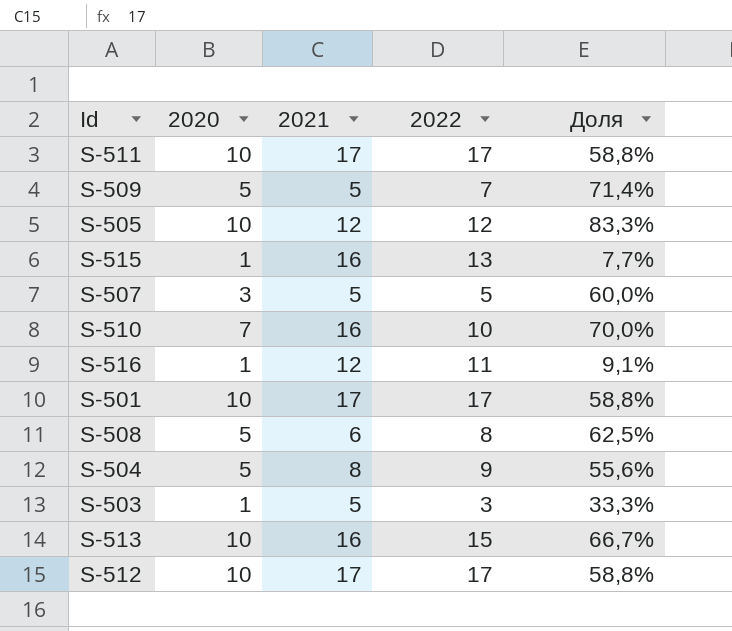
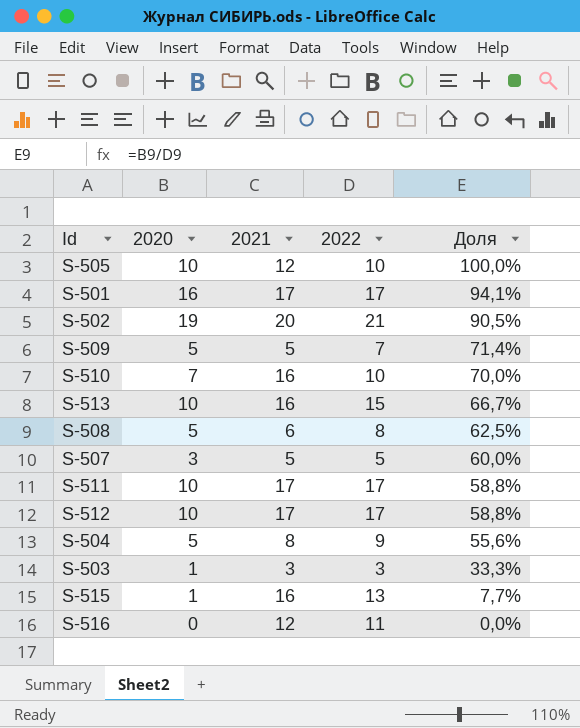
row order: none -> Доля descending
S-505 | 2022: 12 -> 10
S-505 | Доля: 83,3% -> 100,0%
S-501 | 2020: 10 -> 16
S-501 | Доля: 58,8% -> 94,1%
row S-502: none -> 19 | 20 | 21 | 90,5%
S-503 | 2021: 5 -> 3
S-516 | 2020: 1 -> 0
S-516 | Доля: 9,1% -> 0,0%

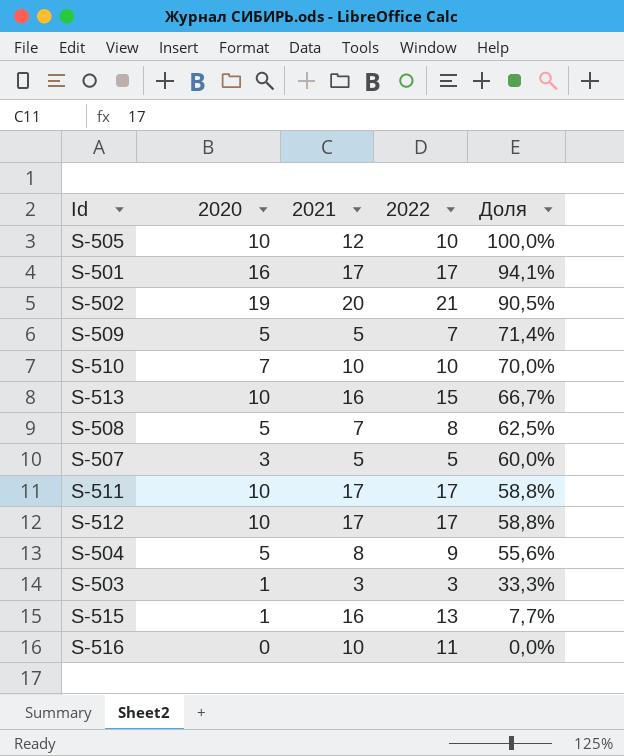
S-510 | 2021: 16 -> 10
S-508 | 2021: 6 -> 7
S-516 | 2021: 12 -> 10

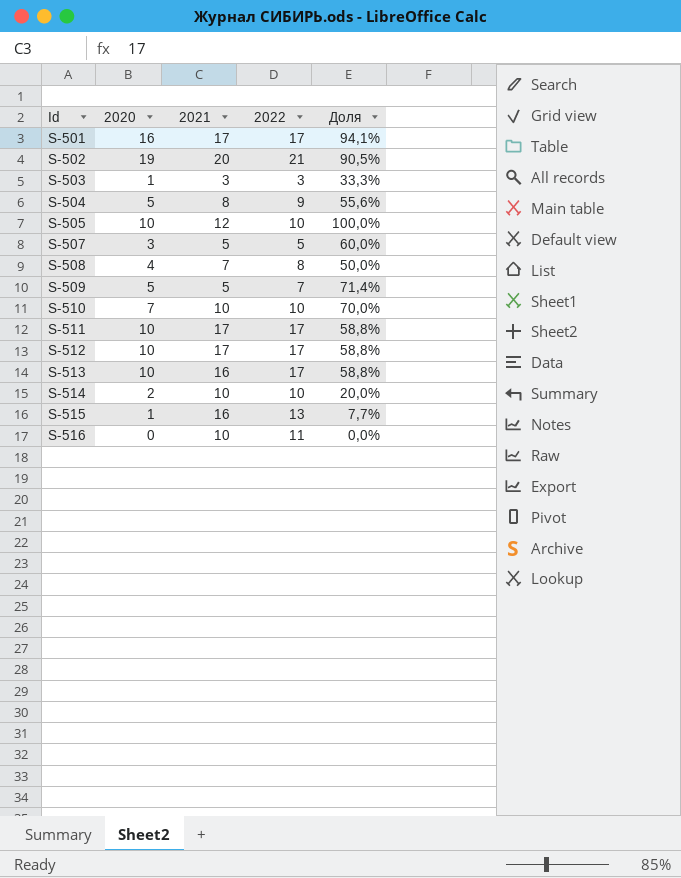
row order: Доля descending -> Id ascending
S-508 | 2020: 5 -> 4
S-508 | Доля: 62,5% -> 50,0%
S-513 | 2022: 15 -> 17
S-513 | Доля: 66,7% -> 58,8%
row S-514: none -> 2 | 10 | 10 | 20,0%

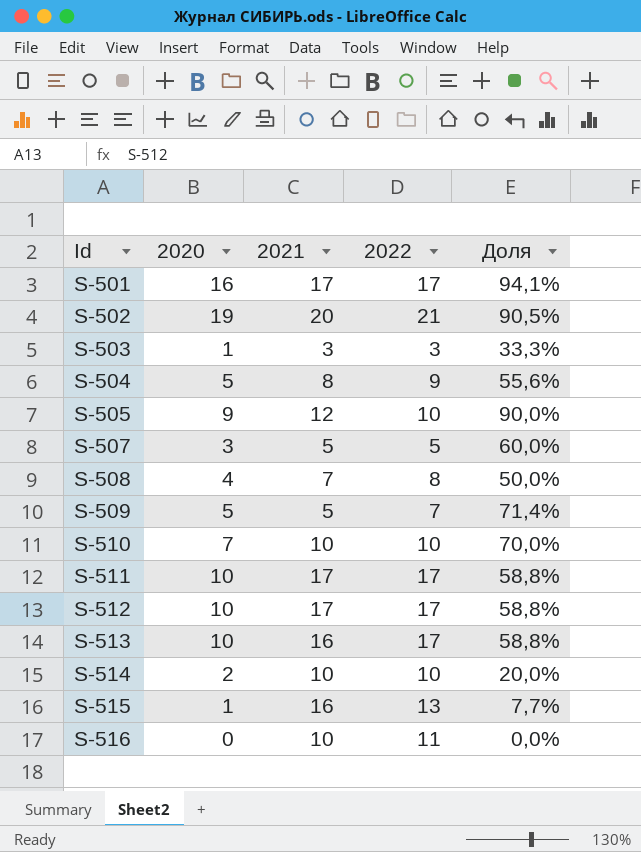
S-505 | 2020: 10 -> 9
S-505 | Доля: 100,0% -> 90,0%

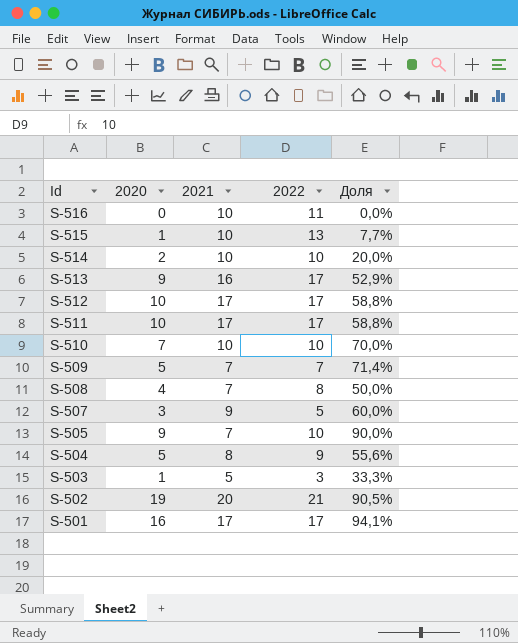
row order: Id ascending -> Id descending
S-515 | 2021: 16 -> 10
S-513 | 2020: 10 -> 9
S-513 | Доля: 58,8% -> 52,9%
S-509 | 2021: 5 -> 7
S-507 | 2021: 5 -> 9
S-505 | 2021: 12 -> 7
S-503 | 2021: 3 -> 5

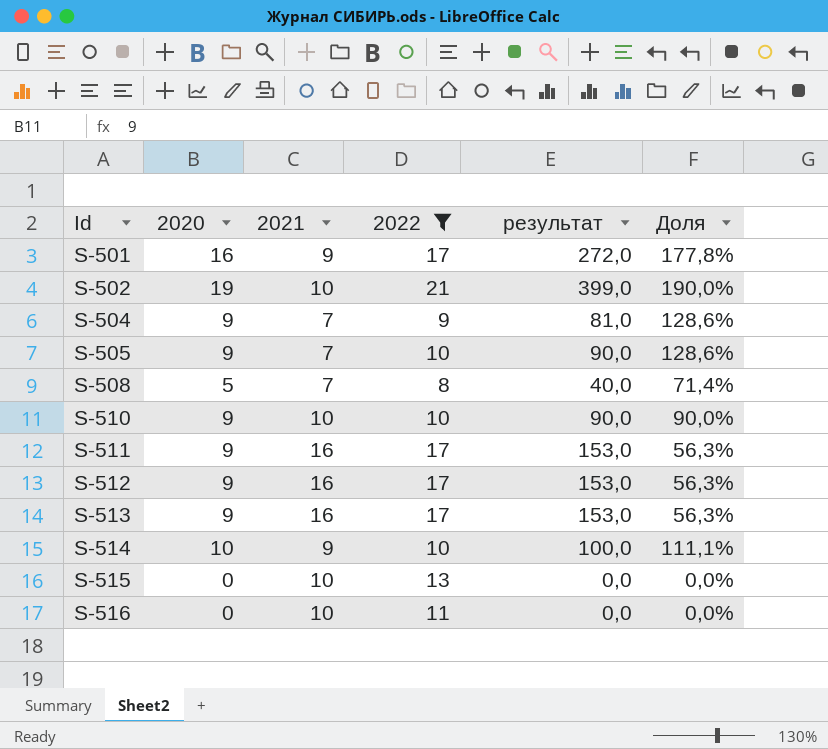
filter: none -> 2022 >= 8
row order: Id descending -> Id ascending
column результат | formula: none -> [2020] * [2022]
column Доля | formula: [2020] / [2022] -> [2020] / [2021]
S-501 | 2021: 17 -> 9
S-502 | 2021: 20 -> 10
S-504 | 2020: 5 -> 9
S-504 | 2021: 8 -> 7
S-508 | 2020: 4 -> 5
S-510 | 2020: 7 -> 9
S-511 | 2020: 10 -> 9
S-511 | 2021: 17 -> 16
S-512 | 2020: 10 -> 9
S-512 | 2021: 17 -> 16
S-514 | 2020: 2 -> 10
S-514 | 2021: 10 -> 9
S-515 | 2020: 1 -> 0

